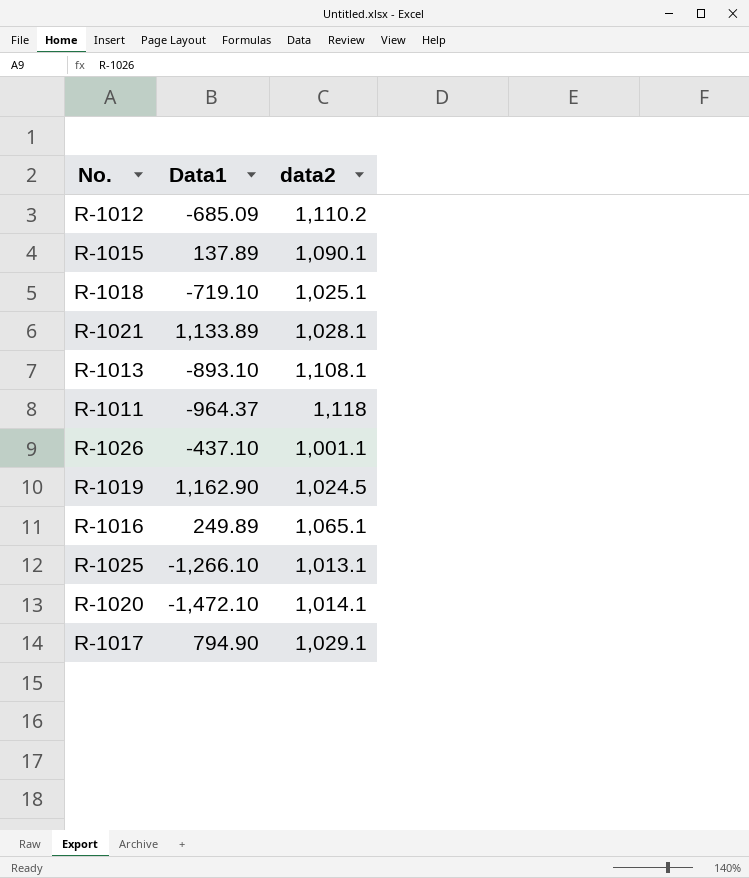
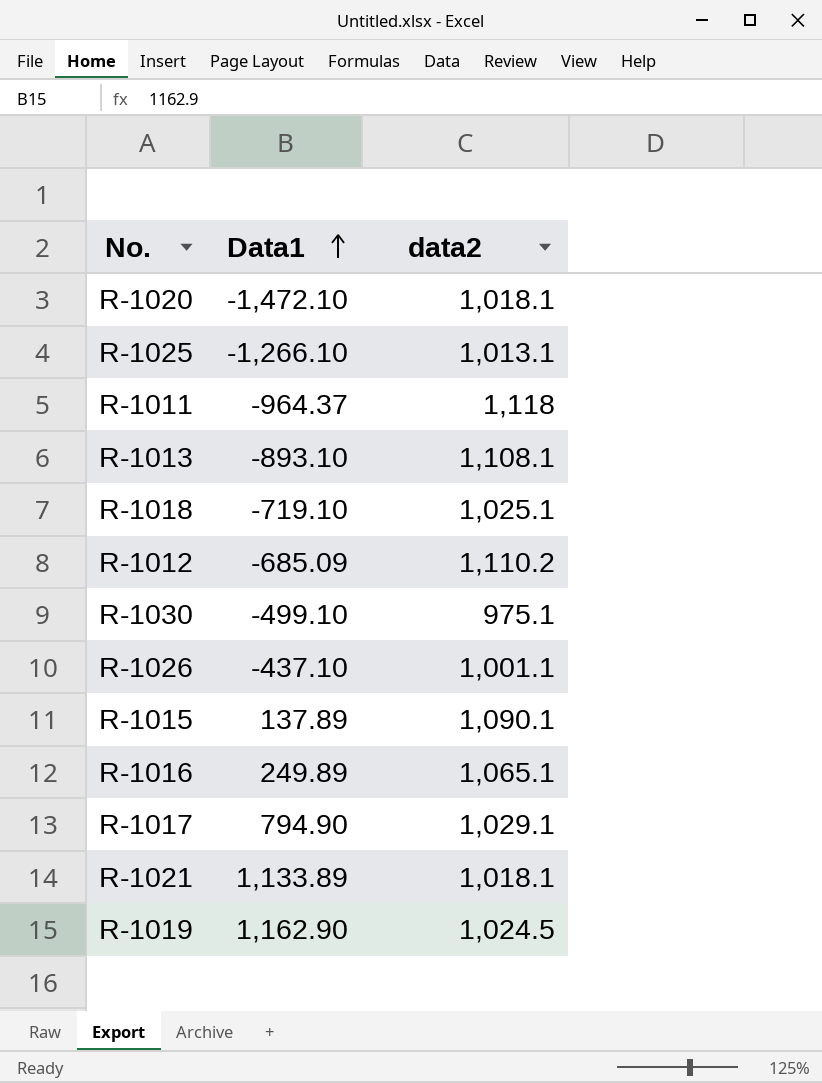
row order: none -> Data1 ascending
R-1020 | data2: 1,014.1 -> 1,018.1
row R-1030: none -> -499.10 | 975.1
R-1021 | data2: 1,028.1 -> 1,018.1

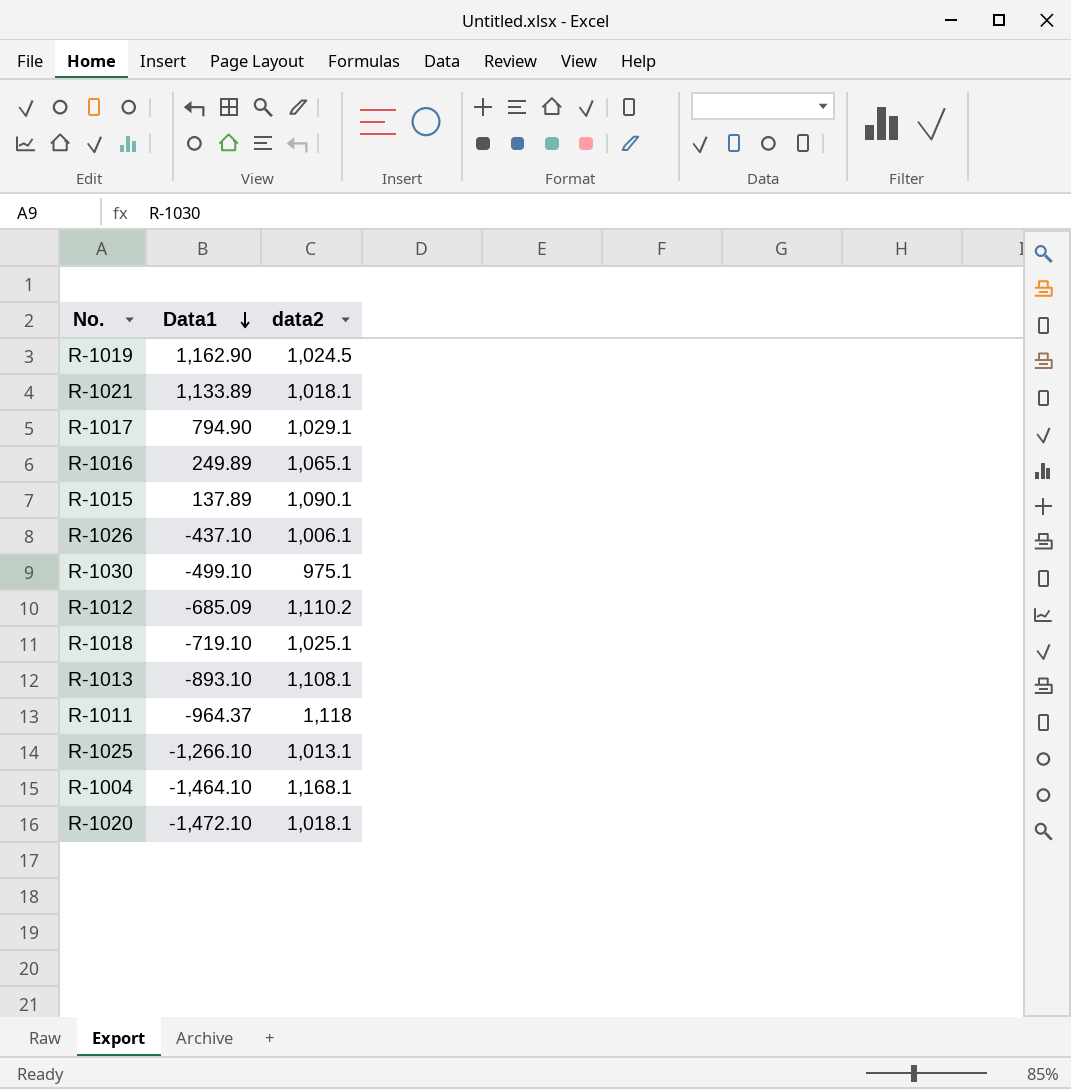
row order: Data1 ascending -> Data1 descending
R-1026 | data2: 1,001.1 -> 1,006.1
row R-1004: none -> -1,464.10 | 1,168.1

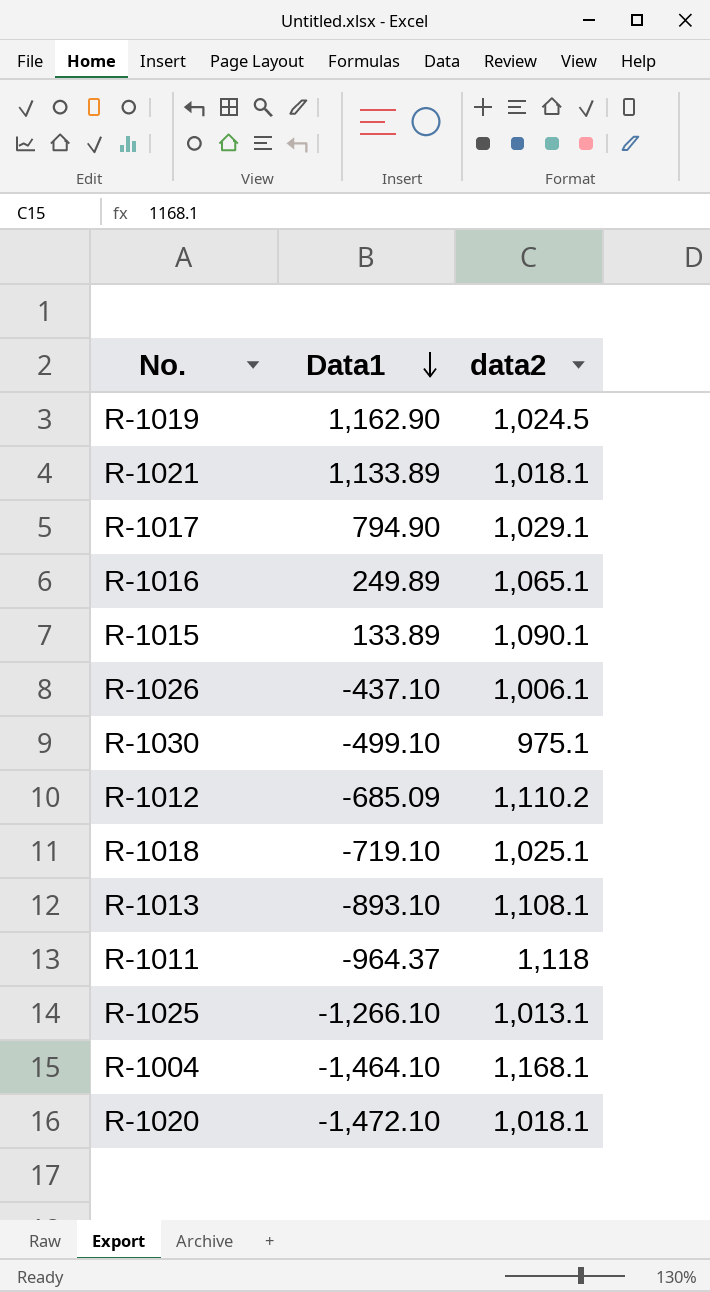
R-1015 | Data1: 137.89 -> 133.89

